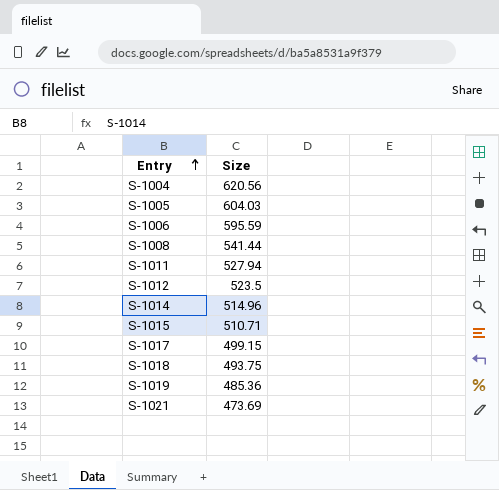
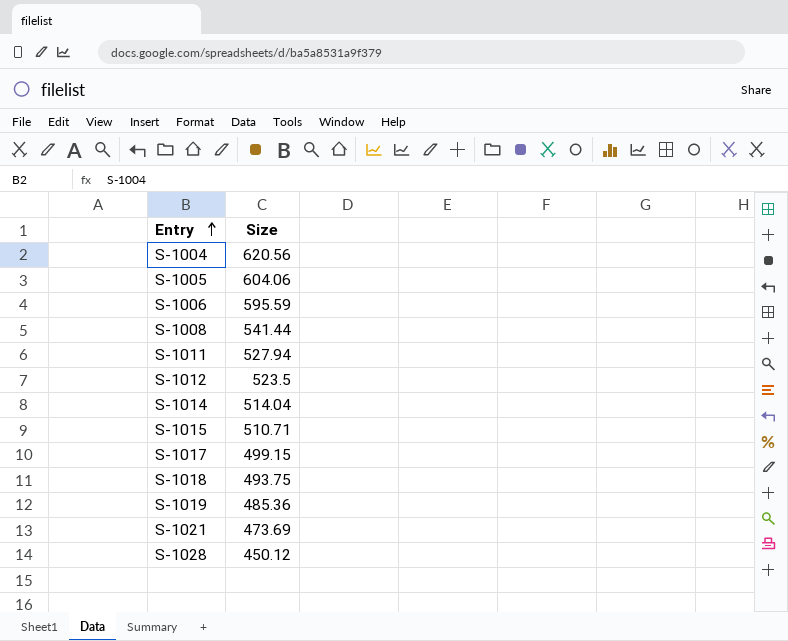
S-1005 | Size: 604.03 -> 604.06
S-1014 | Size: 514.96 -> 514.04
row S-1028: none -> 450.12

